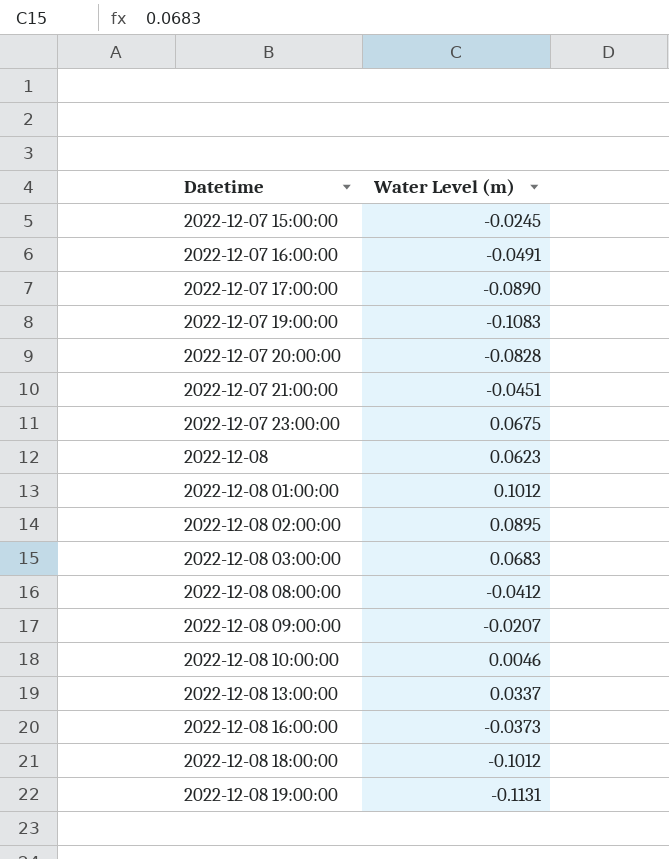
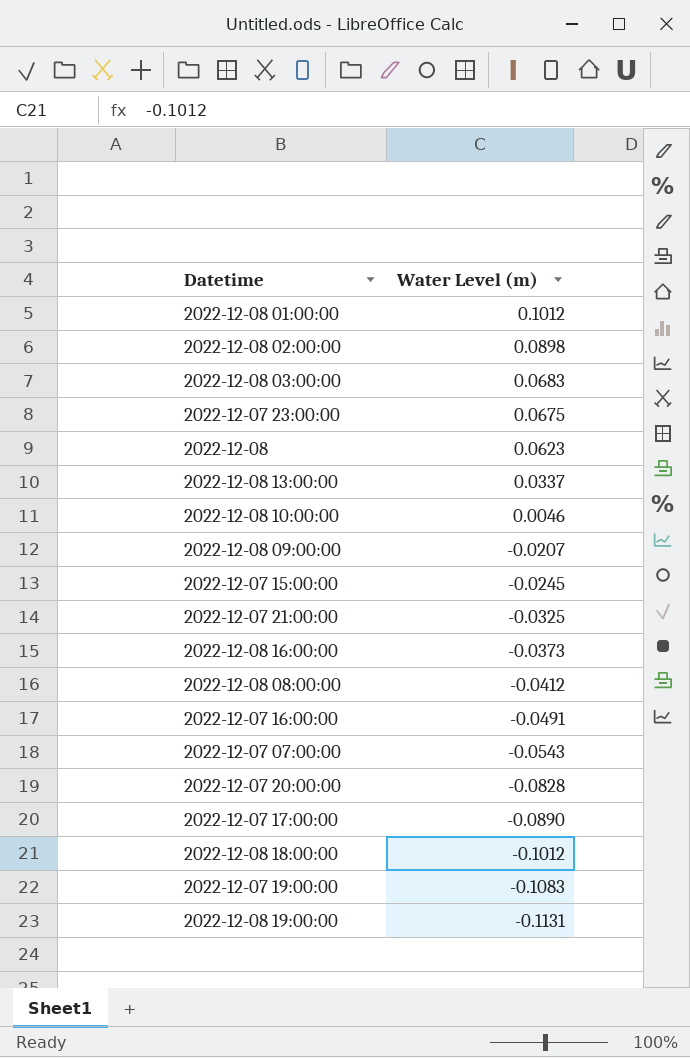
row order: Datetime ascending -> Water Level (m) descending
2022-12-08 02:00:00 | Water Level (m): 0.0895 -> 0.0898
2022-12-07 21:00:00 | Water Level (m): -0.0451 -> -0.0325
row 2022-12-07 07:00:00: none -> -0.0543

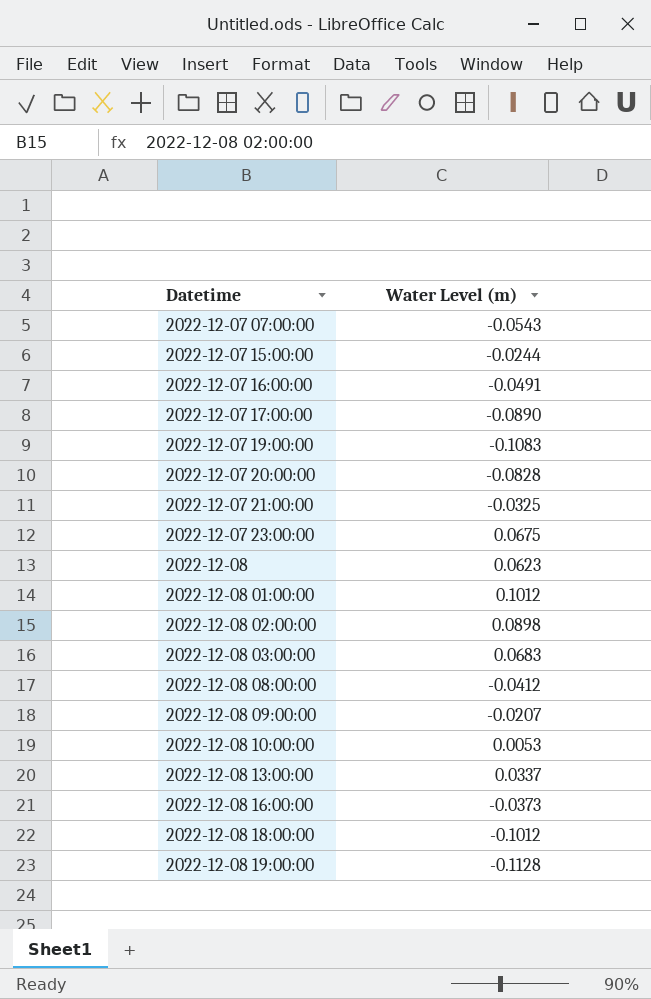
row order: Water Level (m) descending -> Datetime ascending
2022-12-07 15:00:00 | Water Level (m): -0.0245 -> -0.0244
2022-12-08 10:00:00 | Water Level (m): 0.0046 -> 0.0053
2022-12-08 19:00:00 | Water Level (m): -0.1131 -> -0.1128

